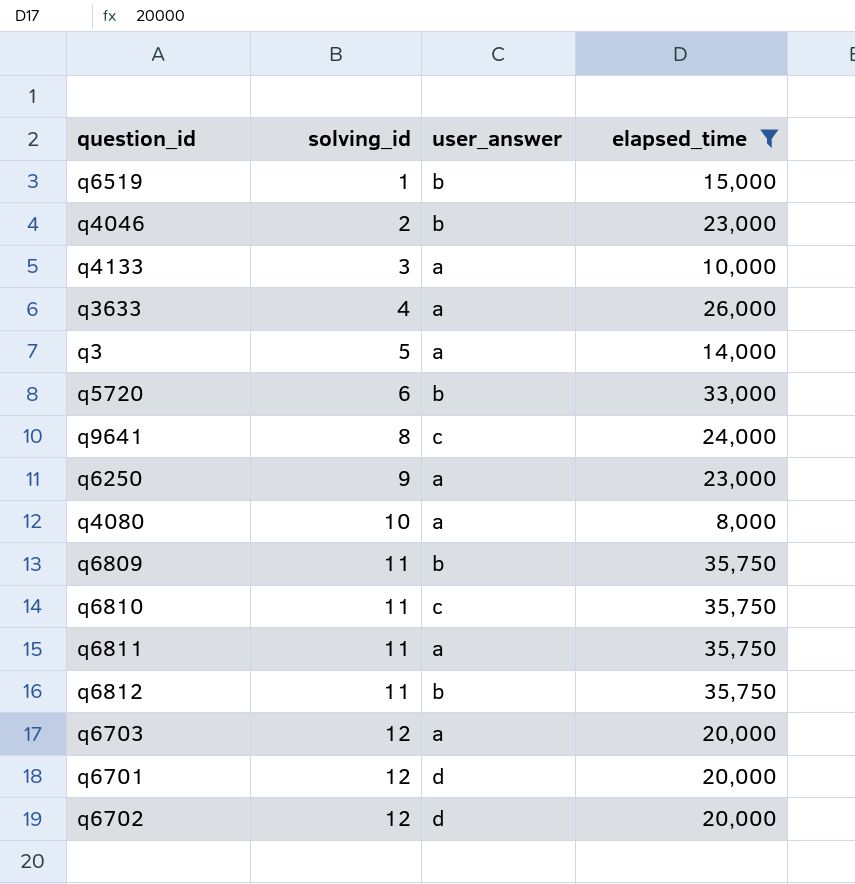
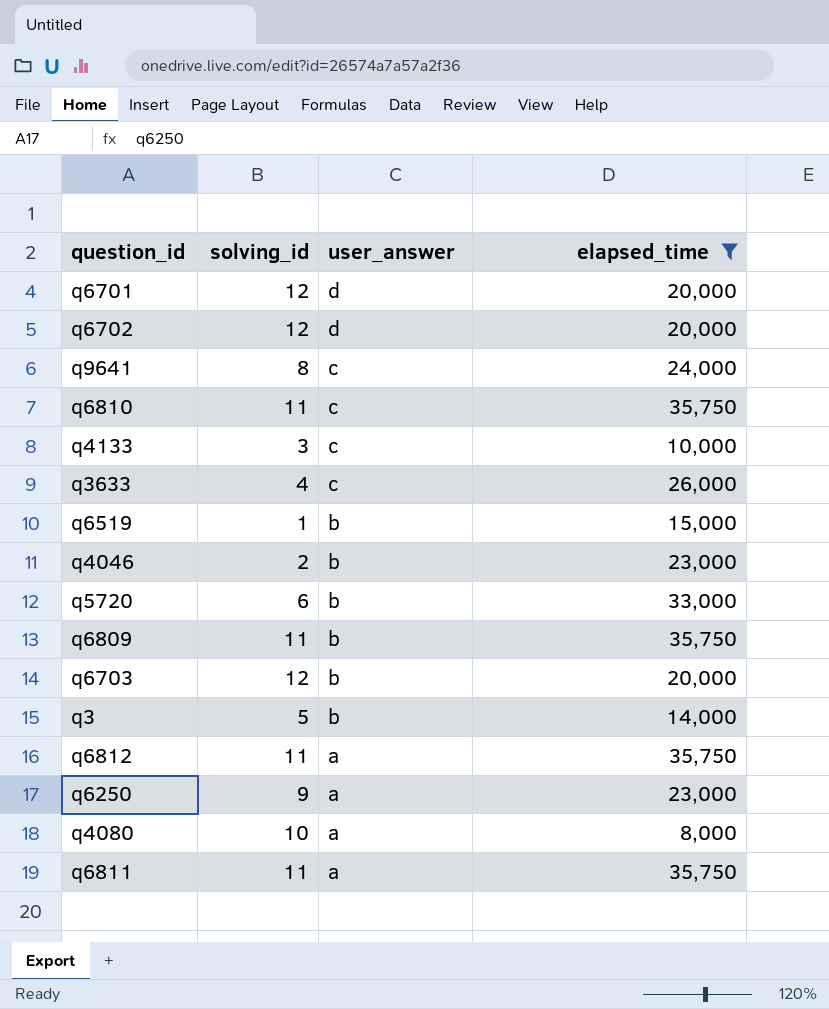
row order: solving_id ascending -> user_answer descending
q4133 | user_answer: a -> c
q3633 | user_answer: a -> c
q6703 | user_answer: a -> b
q3 | user_answer: a -> b
q6812 | user_answer: b -> a

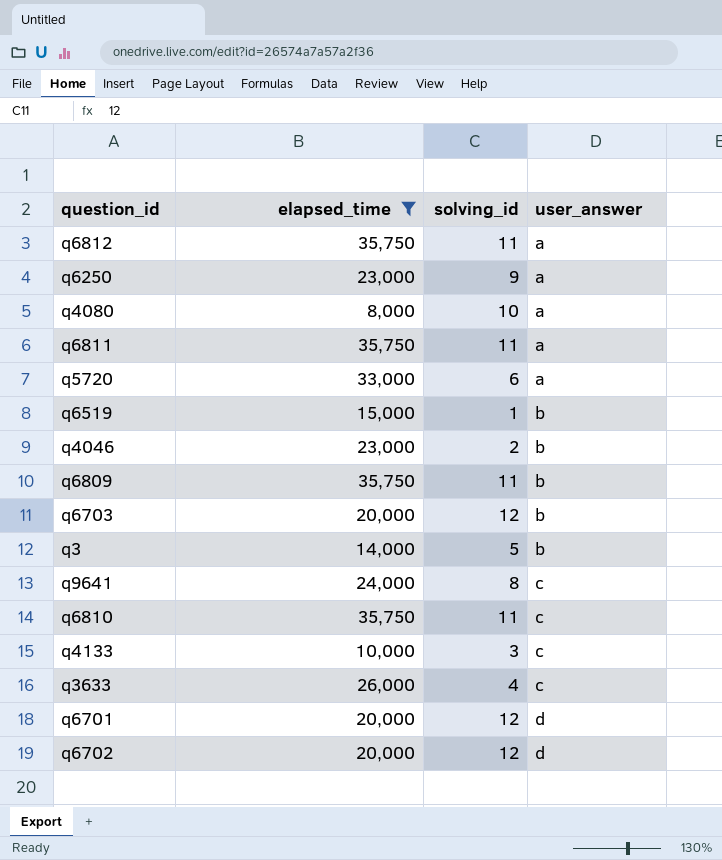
row order: user_answer descending -> user_answer ascending
column elapsed_time | position: 4 -> 2
q5720 | user_answer: b -> a

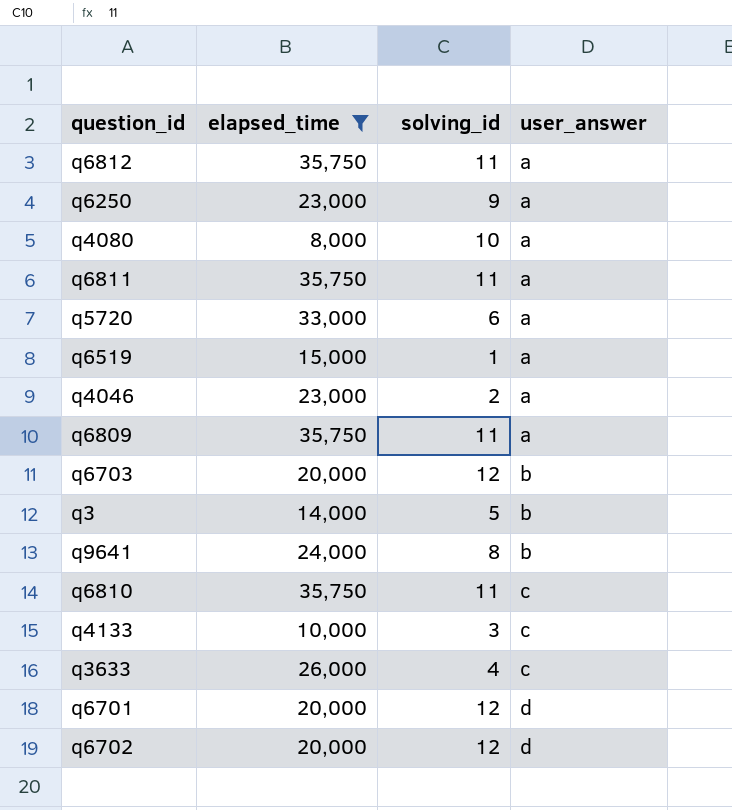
q6519 | user_answer: b -> a
q4046 | user_answer: b -> a
q6809 | user_answer: b -> a
q9641 | user_answer: c -> b

